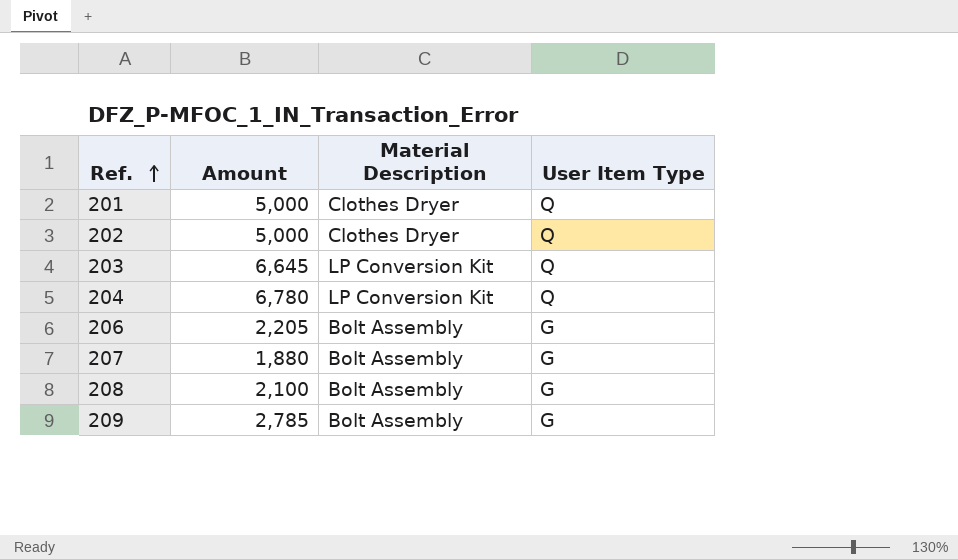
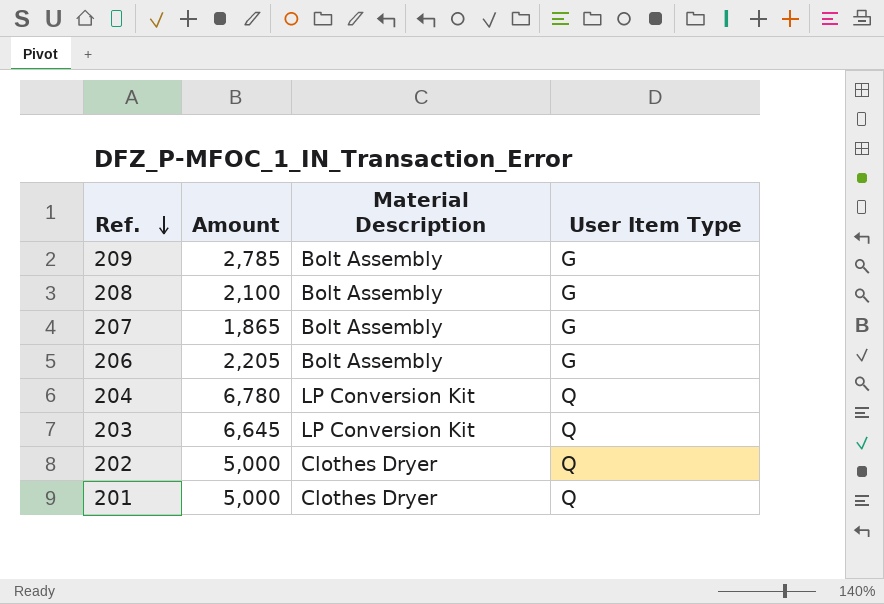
row order: Ref. ascending -> Ref. descending
207 | Amount: 1,880 -> 1,865

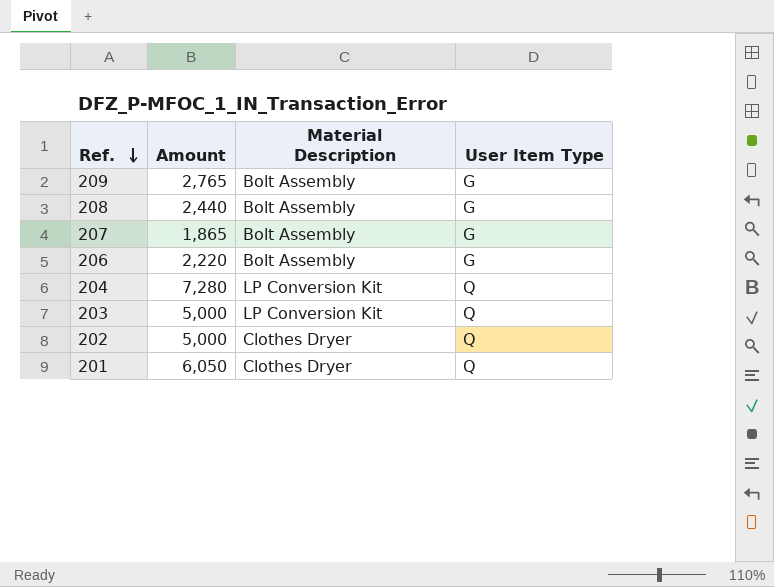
209 | Amount: 2,785 -> 2,765
208 | Amount: 2,100 -> 2,440
206 | Amount: 2,205 -> 2,220
204 | Amount: 6,780 -> 7,280
203 | Amount: 6,645 -> 5,000
201 | Amount: 5,000 -> 6,050

